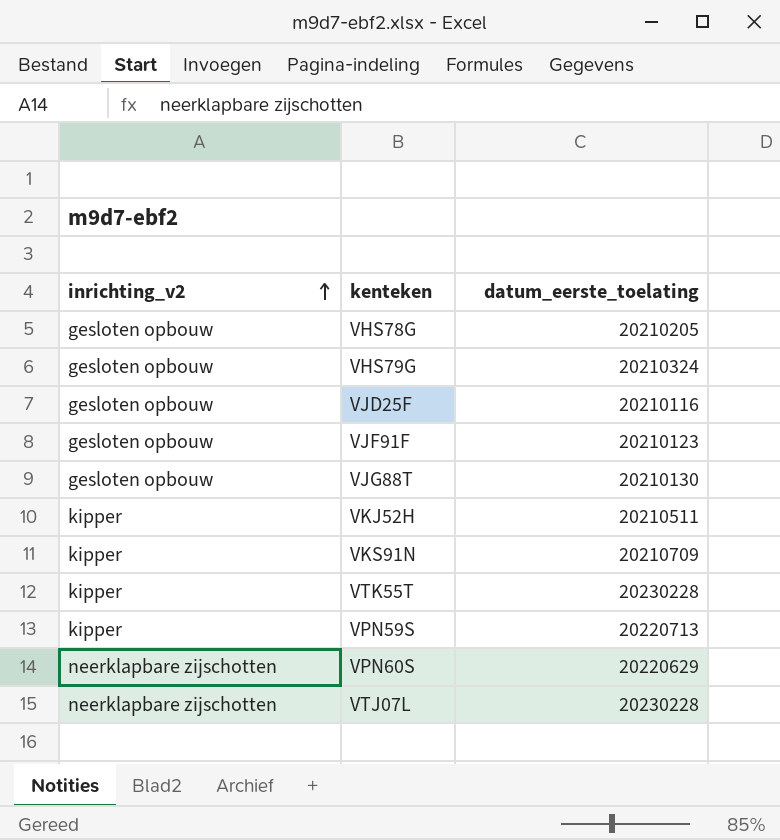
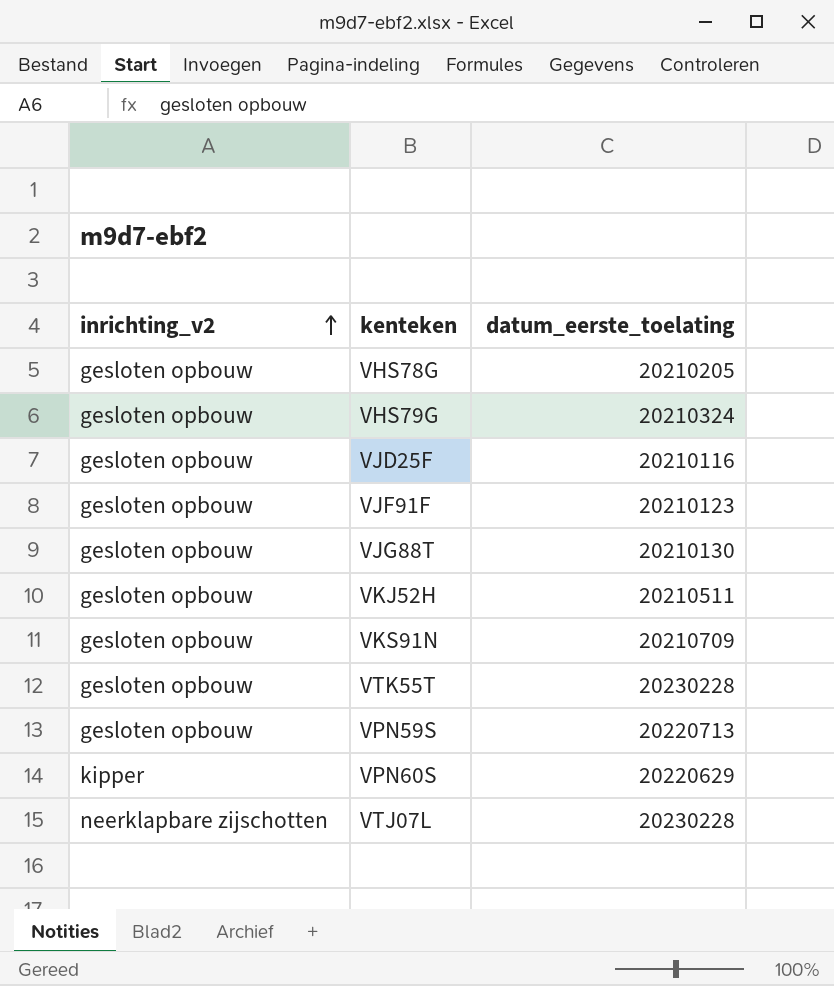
VKJ52H | inrichting_v2: kipper -> gesloten opbouw
VKS91N | inrichting_v2: kipper -> gesloten opbouw
VTK55T | inrichting_v2: kipper -> gesloten opbouw
VPN59S | inrichting_v2: kipper -> gesloten opbouw
VPN60S | inrichting_v2: neerklapbare zijschotten -> kipper

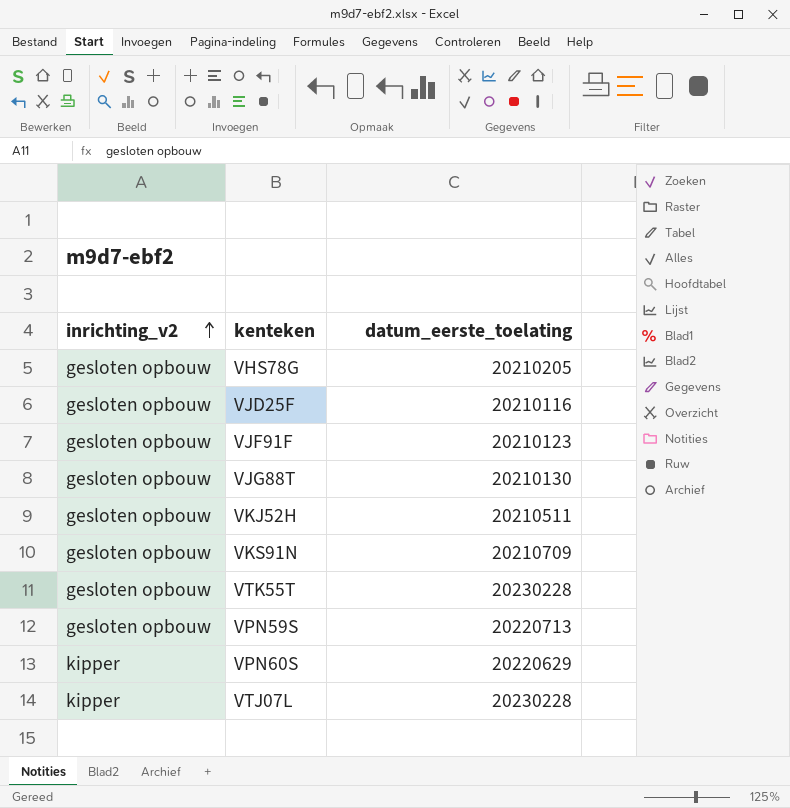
row VHS79G: gesloten opbouw | 20210324 -> none
VTJ07L | inrichting_v2: neerklapbare zijschotten -> kipper

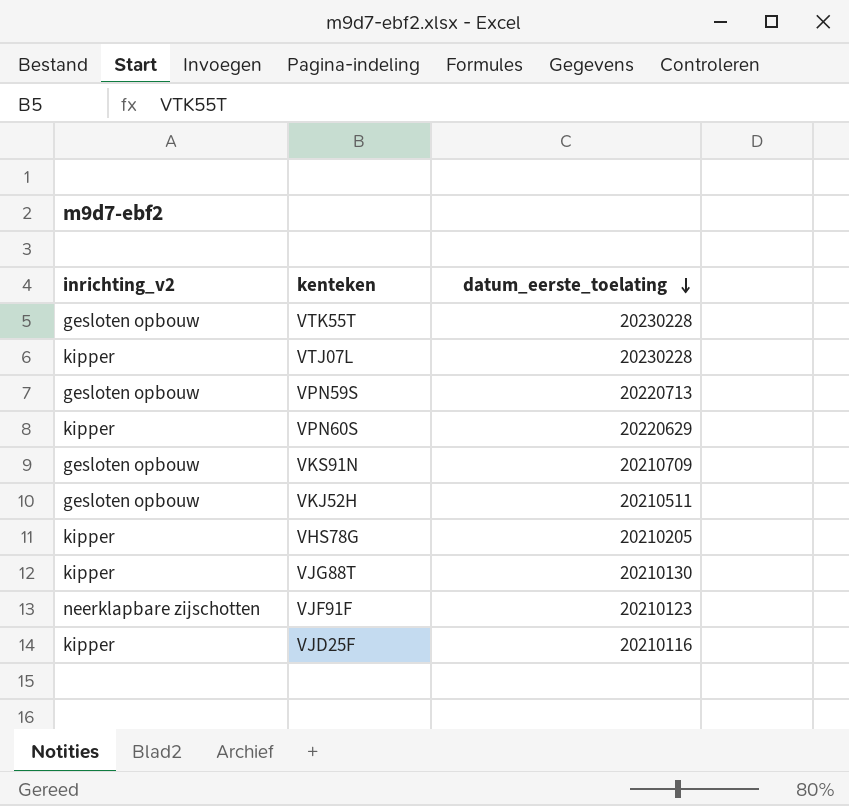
row order: inrichting_v2 ascending -> datum_eerste_toelating descending
VHS78G | inrichting_v2: gesloten opbouw -> kipper
VJG88T | inrichting_v2: gesloten opbouw -> kipper
VJF91F | inrichting_v2: gesloten opbouw -> neerklapbare zijschotten
VJD25F | inrichting_v2: gesloten opbouw -> kipper

